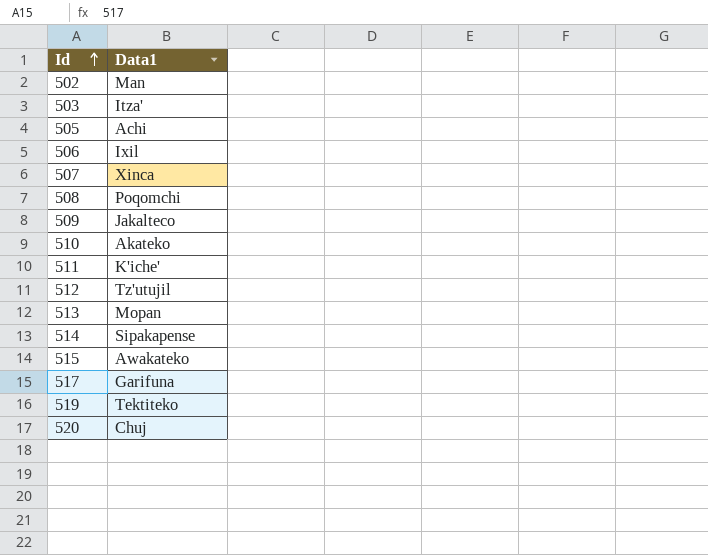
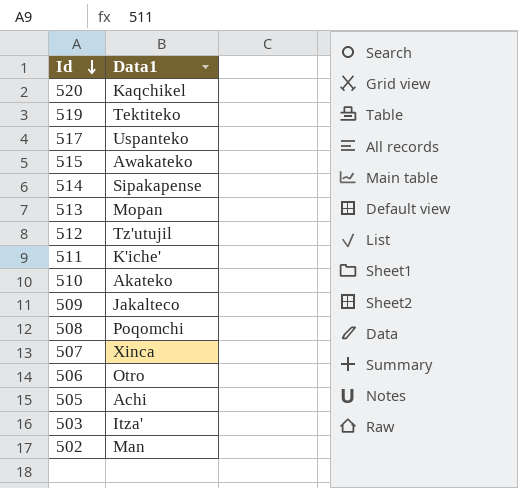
row order: Id ascending -> Id descending
520 | Data1: Chuj -> Kaqchikel
517 | Data1: Garifuna -> Uspanteko
506 | Data1: Ixil -> Otro

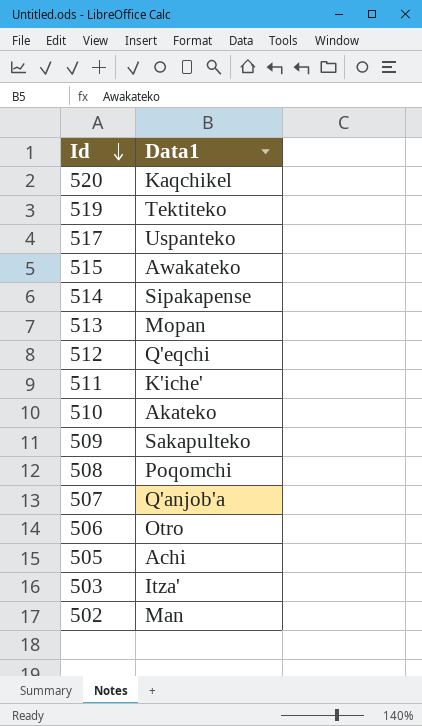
512 | Data1: Tz'utujil -> Q'eqchi
509 | Data1: Jakalteco -> Sakapulteko
507 | Data1: Xinca -> Q'anjob'a

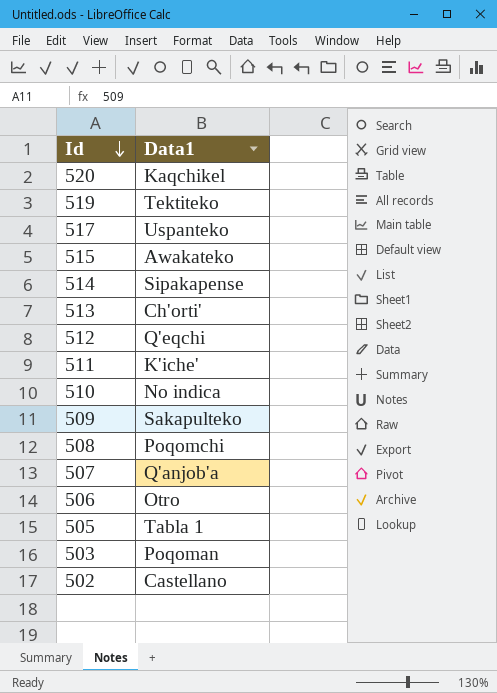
513 | Data1: Mopan -> Ch'orti'
510 | Data1: Akateko -> No indica
505 | Data1: Achi -> Tabla 1
503 | Data1: Itza' -> Poqoman
502 | Data1: Man -> Castellano

